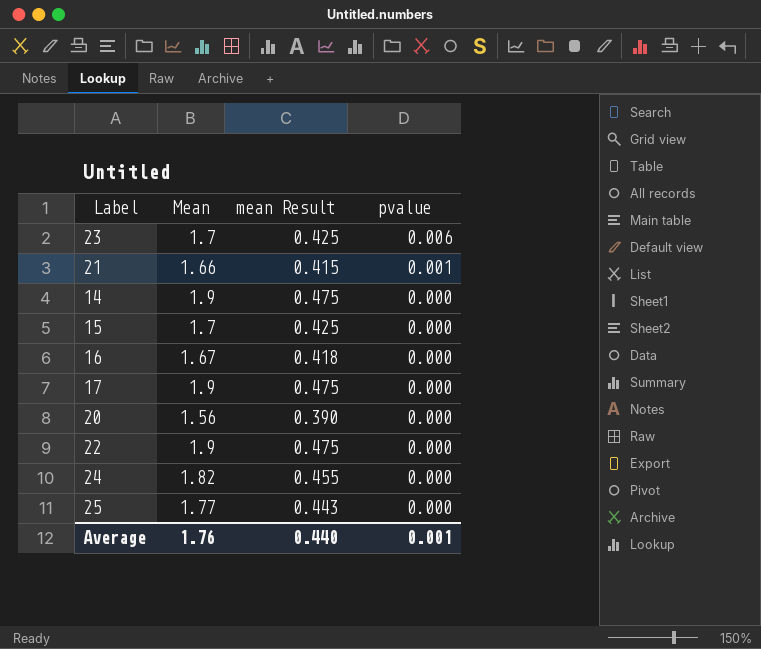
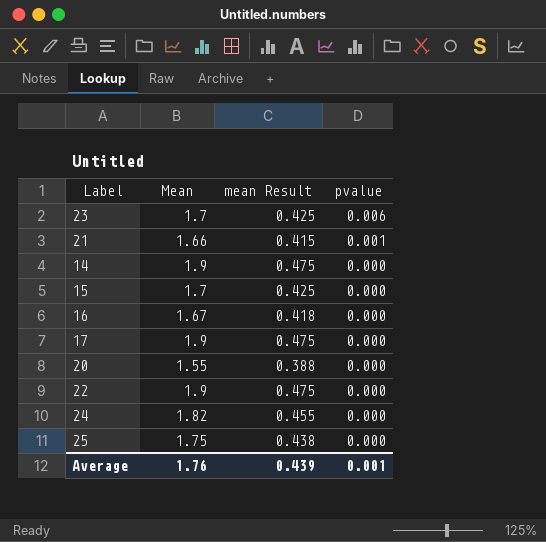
20 | Mean: 1.56 -> 1.55
20 | mean Result: 0.390 -> 0.388
25 | Mean: 1.77 -> 1.75
25 | mean Result: 0.443 -> 0.438
Average | mean Result: 0.440 -> 0.439

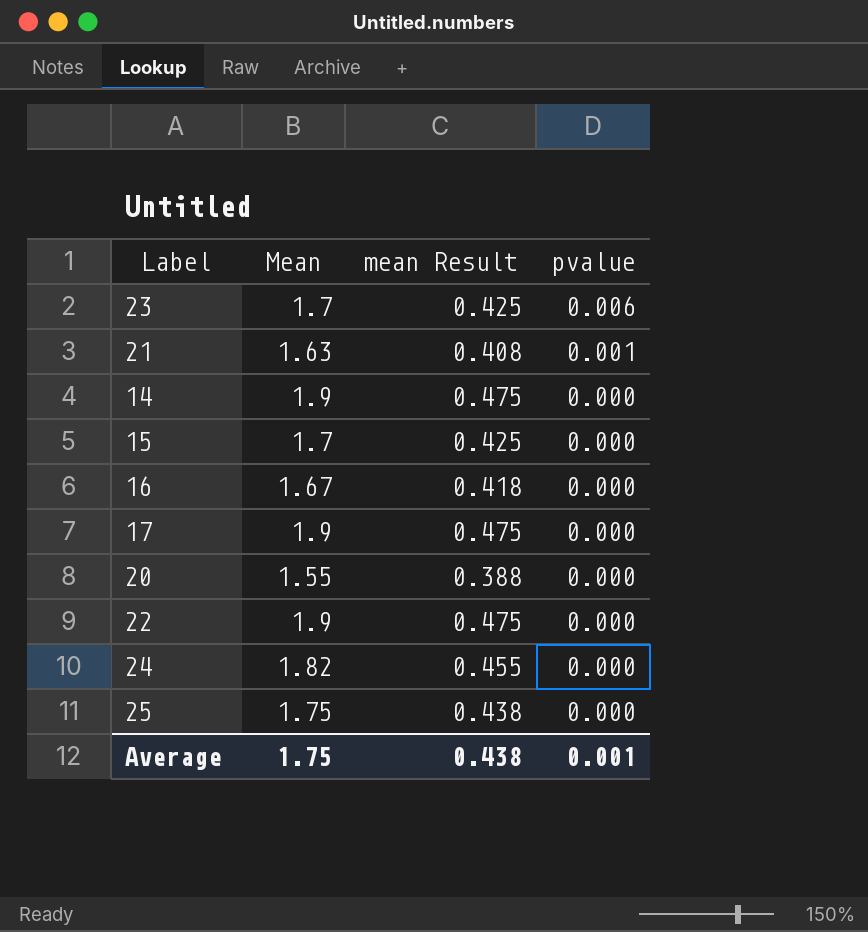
21 | Mean: 1.66 -> 1.63
21 | mean Result: 0.415 -> 0.408
Average | Mean: 1.76 -> 1.75
Average | mean Result: 0.439 -> 0.438

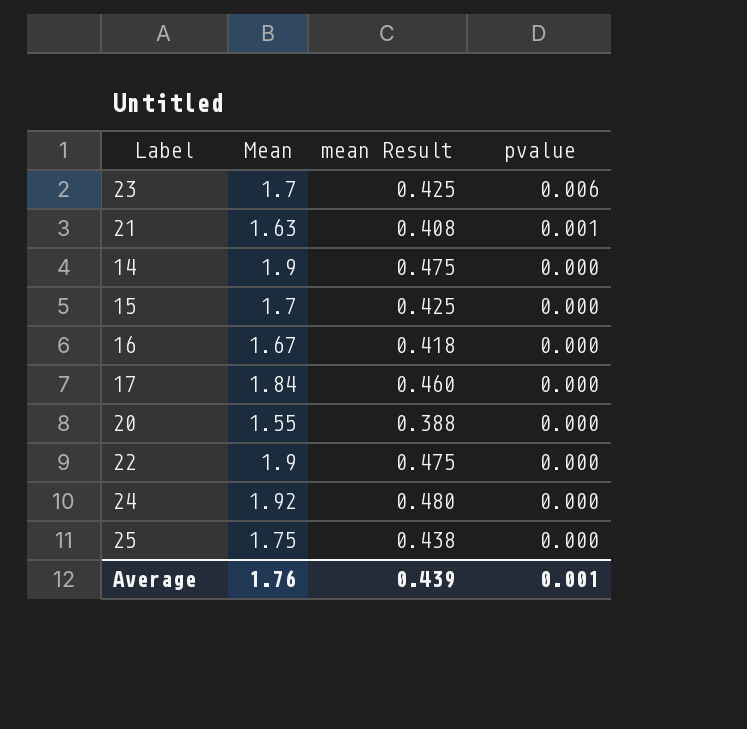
17 | Mean: 1.9 -> 1.84
17 | mean Result: 0.475 -> 0.460
24 | Mean: 1.82 -> 1.92
24 | mean Result: 0.455 -> 0.480
Average | Mean: 1.75 -> 1.76
Average | mean Result: 0.438 -> 0.439

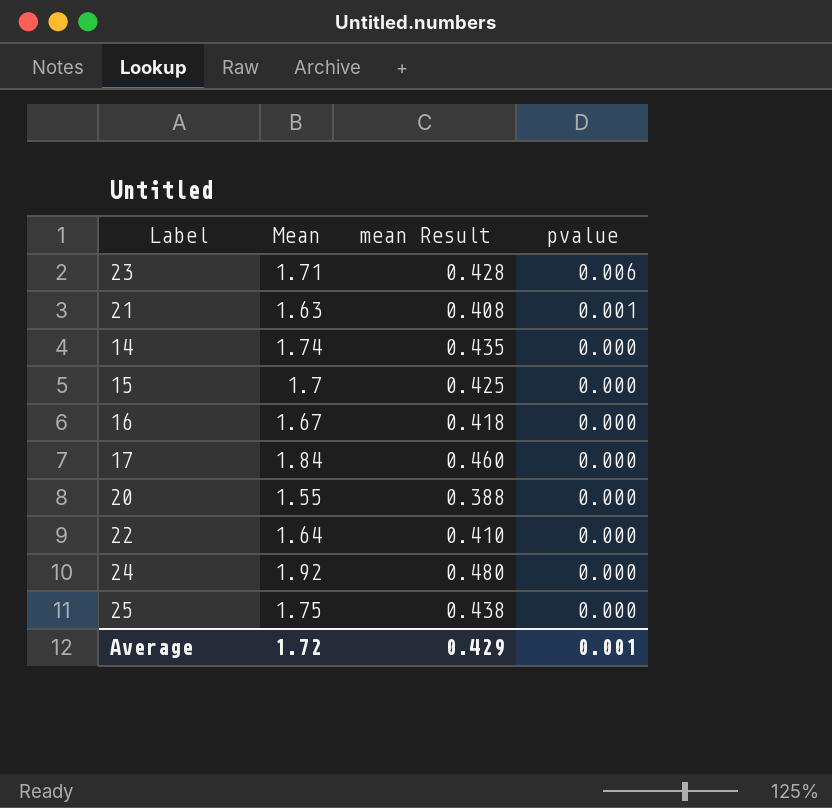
23 | Mean: 1.7 -> 1.71
23 | mean Result: 0.425 -> 0.428
14 | Mean: 1.9 -> 1.74
14 | mean Result: 0.475 -> 0.435
22 | Mean: 1.9 -> 1.64
22 | mean Result: 0.475 -> 0.410
Average | Mean: 1.76 -> 1.72
Average | mean Result: 0.439 -> 0.429

